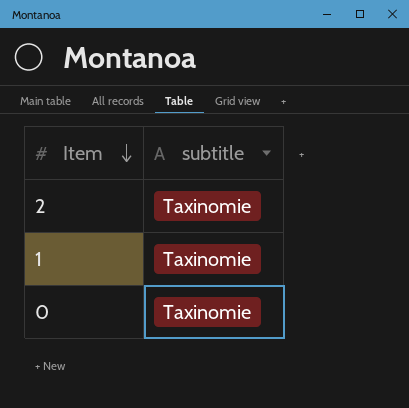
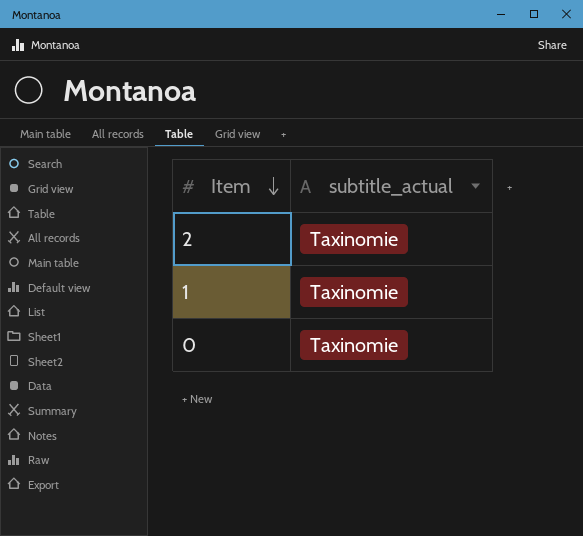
column name: subtitle -> subtitle_actual

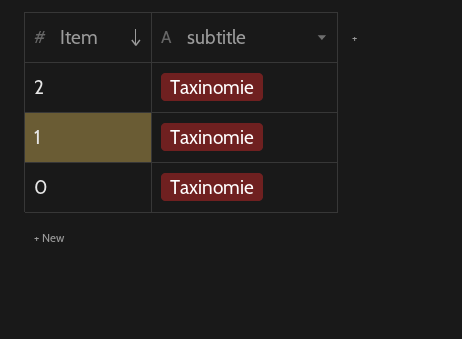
column name: subtitle_actual -> subtitle

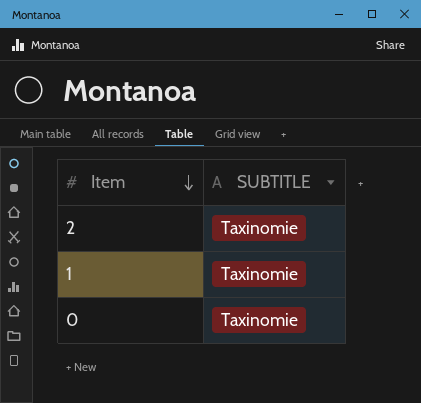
column name: subtitle -> SUBTITLE

